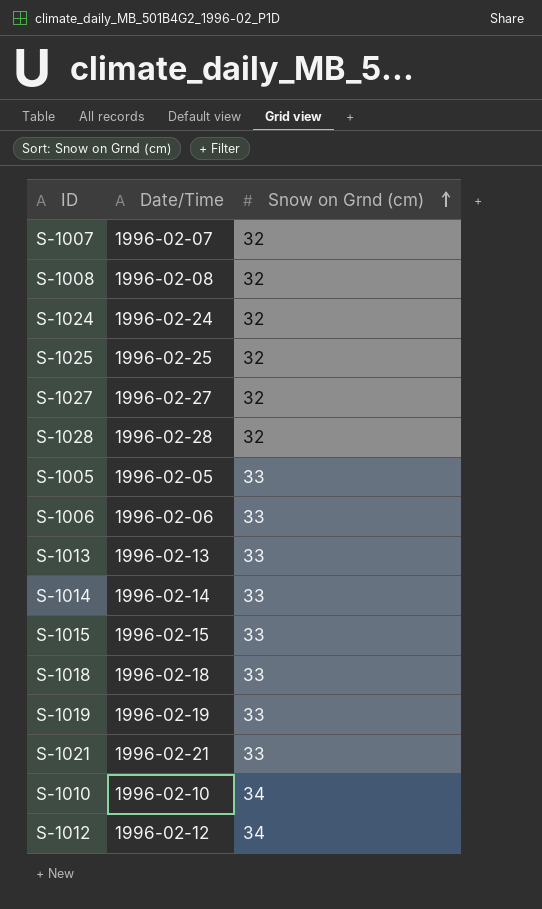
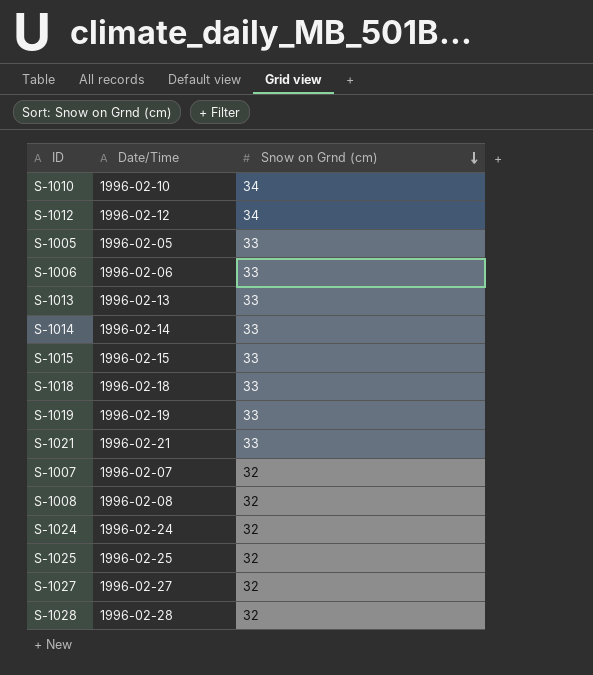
row order: Snow on Grnd (cm) ascending -> Snow on Grnd (cm) descending

